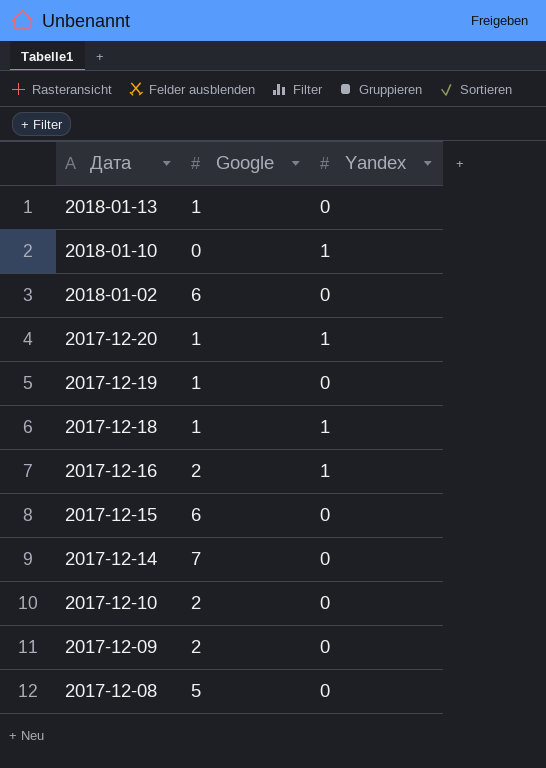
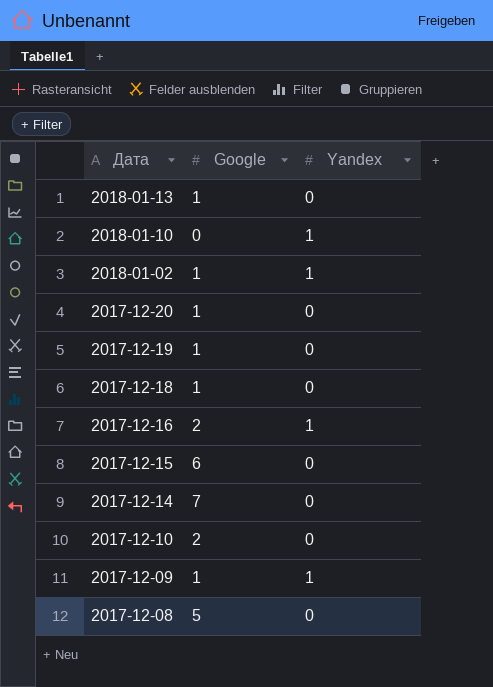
2018-01-02 | Google: 6 -> 1
2018-01-02 | Yandex: 0 -> 1
2017-12-20 | Yandex: 1 -> 0
2017-12-18 | Yandex: 1 -> 0
2017-12-09 | Google: 2 -> 1
2017-12-09 | Yandex: 0 -> 1

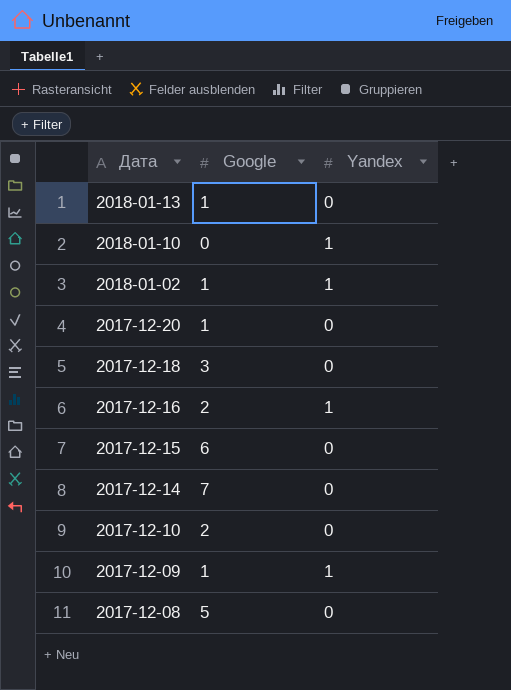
row 2017-12-19: 1 | 0 -> none
2017-12-18 | Google: 1 -> 3

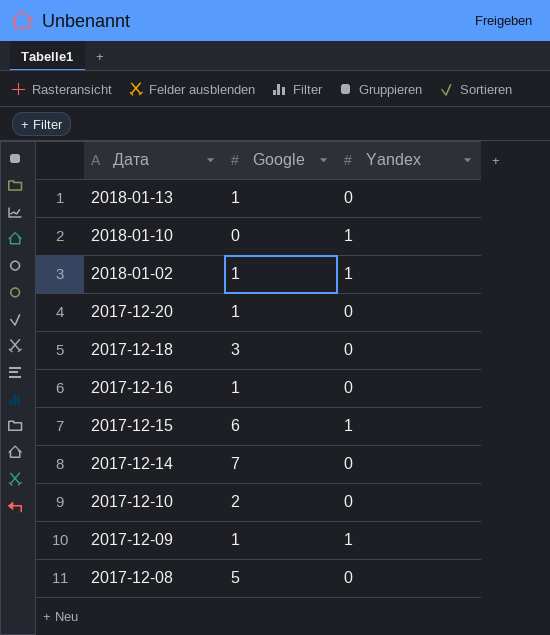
2017-12-16 | Google: 2 -> 1
2017-12-16 | Yandex: 1 -> 0
2017-12-15 | Yandex: 0 -> 1

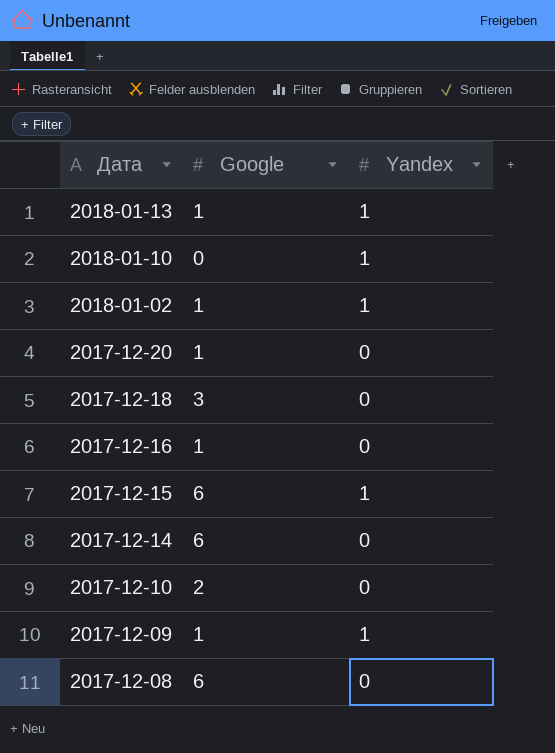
2018-01-13 | Yandex: 0 -> 1
2017-12-14 | Google: 7 -> 6
2017-12-08 | Google: 5 -> 6

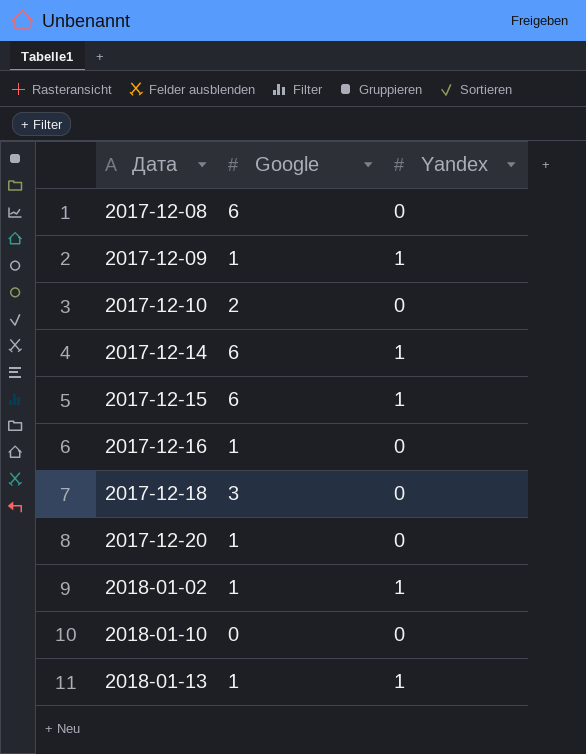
row order: Дата descending -> Дата ascending
2017-12-14 | Yandex: 0 -> 1
2018-01-10 | Yandex: 1 -> 0

